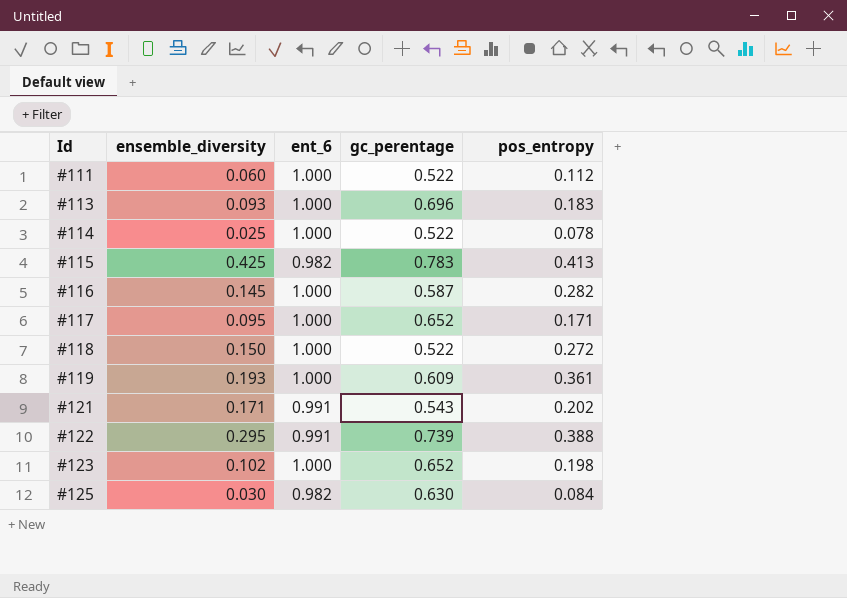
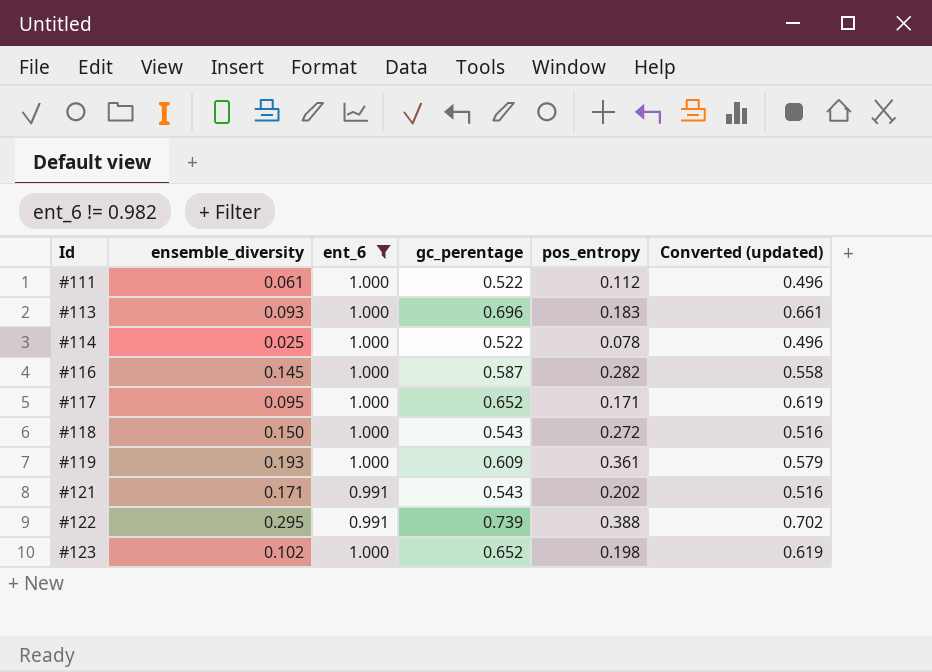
filter: none -> ent_6 != 0.982
column Converted (updated) | formula: none -> [gc_perentage] * 0.95
#111 | ensemble_diversity: 0.060 -> 0.061
#118 | gc_perentage: 0.522 -> 0.543

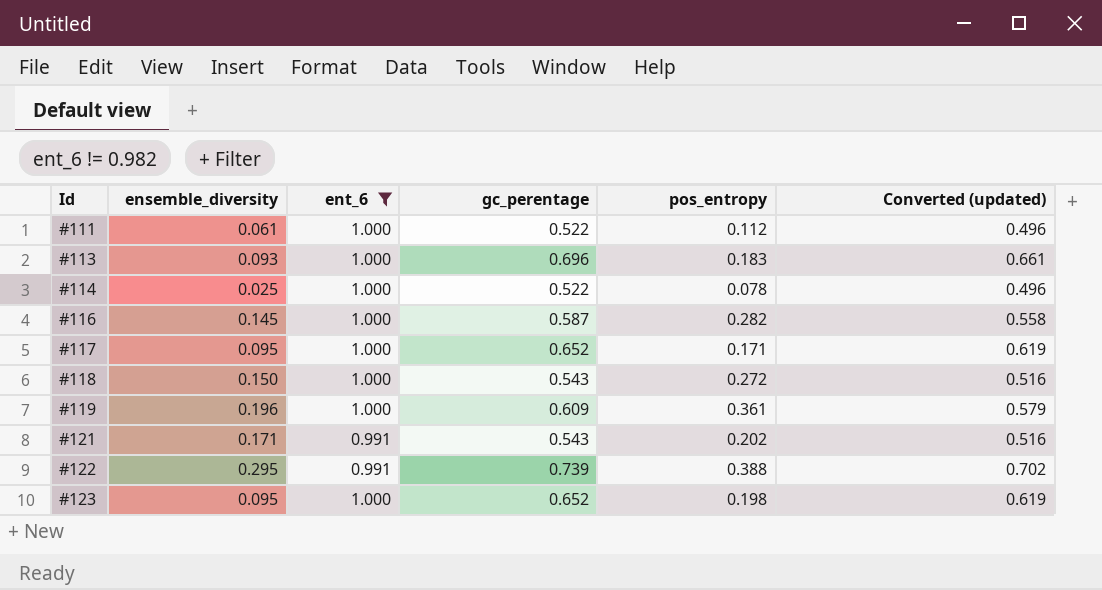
#119 | ensemble_diversity: 0.193 -> 0.196
#123 | ensemble_diversity: 0.102 -> 0.095

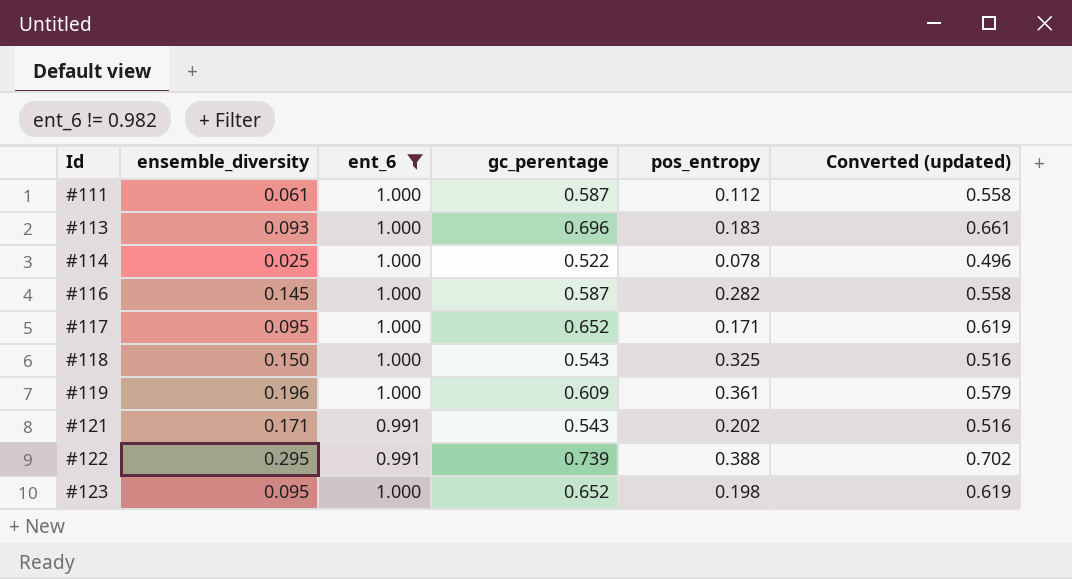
#111 | gc_perentage: 0.522 -> 0.587
#111 | Converted (updated): 0.496 -> 0.558
#118 | pos_entropy: 0.272 -> 0.325

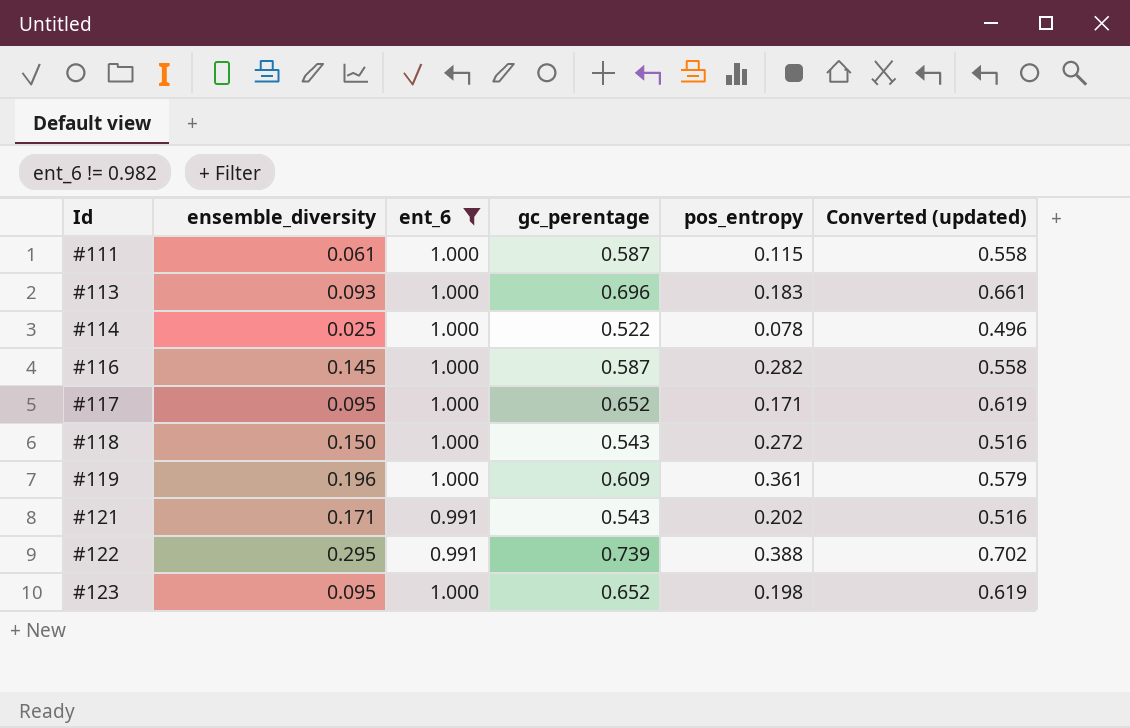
#111 | pos_entropy: 0.112 -> 0.115
#118 | pos_entropy: 0.325 -> 0.272

